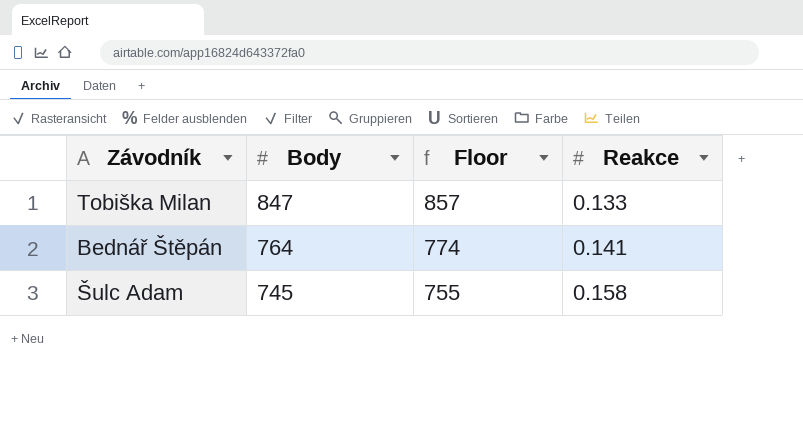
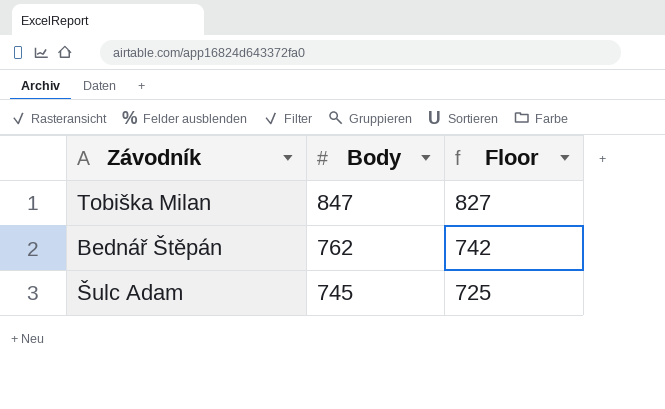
column Reakce | position: 4 -> none
column Floor | formula: [Body] + 10 -> [Body] - 20
Bednář Štěpán | Body: 764 -> 762

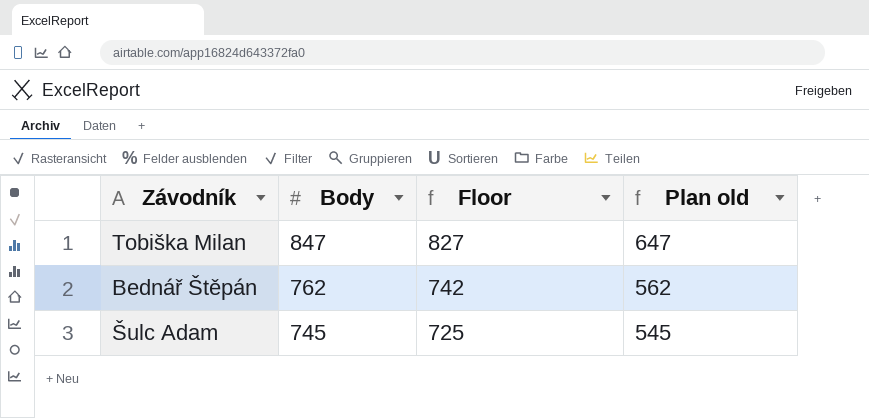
column Plan old | formula: none -> [Body] - 200

